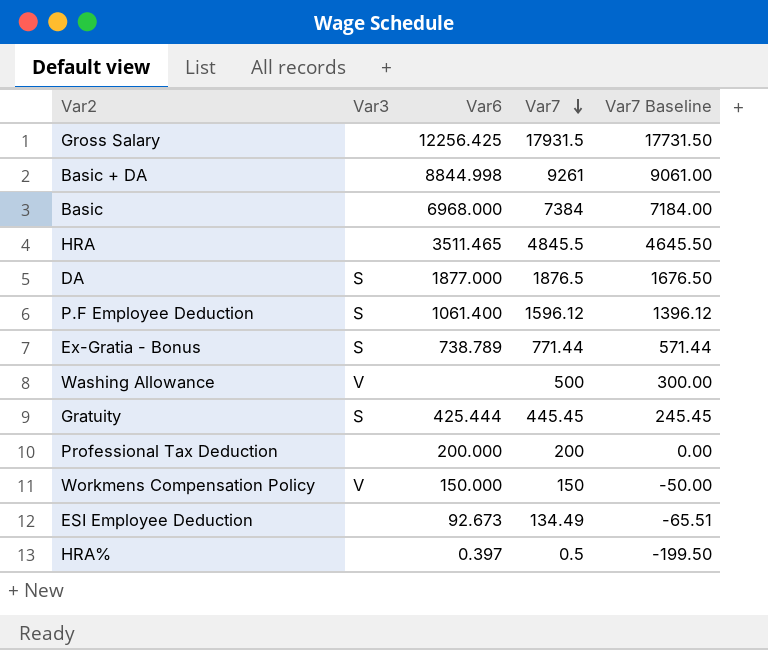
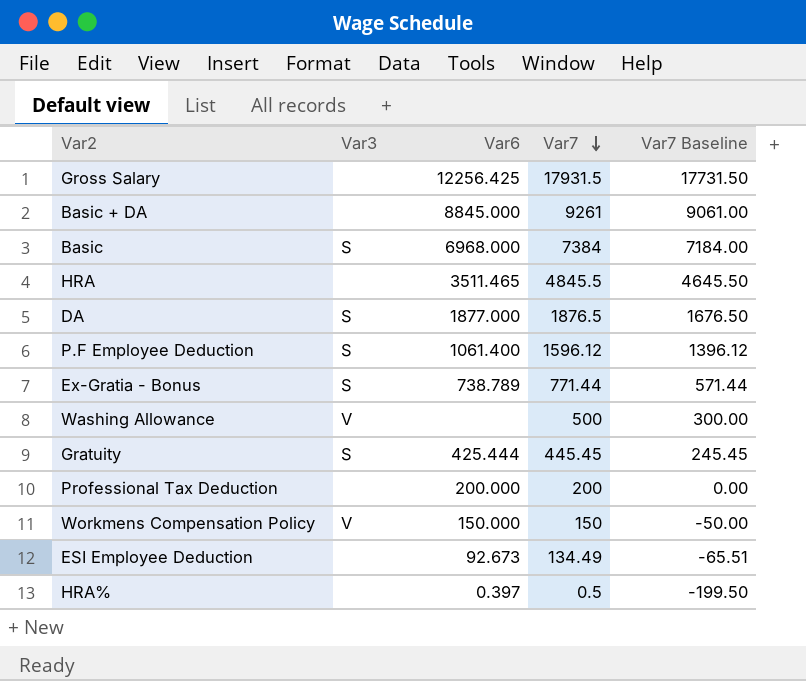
Basic + DA | Var6: 8844.998 -> 8845.000
Basic | Var3: none -> S

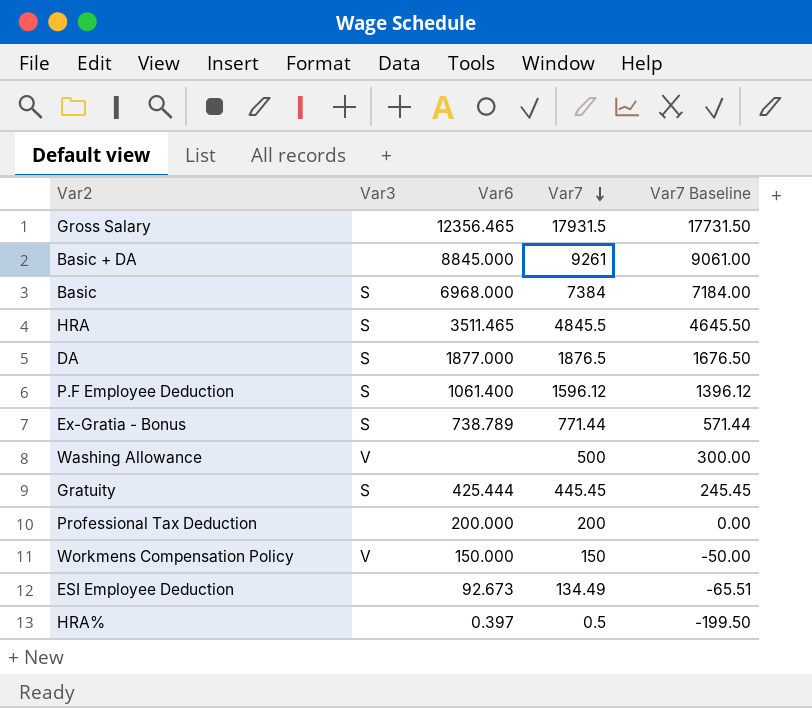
Gross Salary | Var6: 12256.425 -> 12356.465
HRA | Var3: none -> S

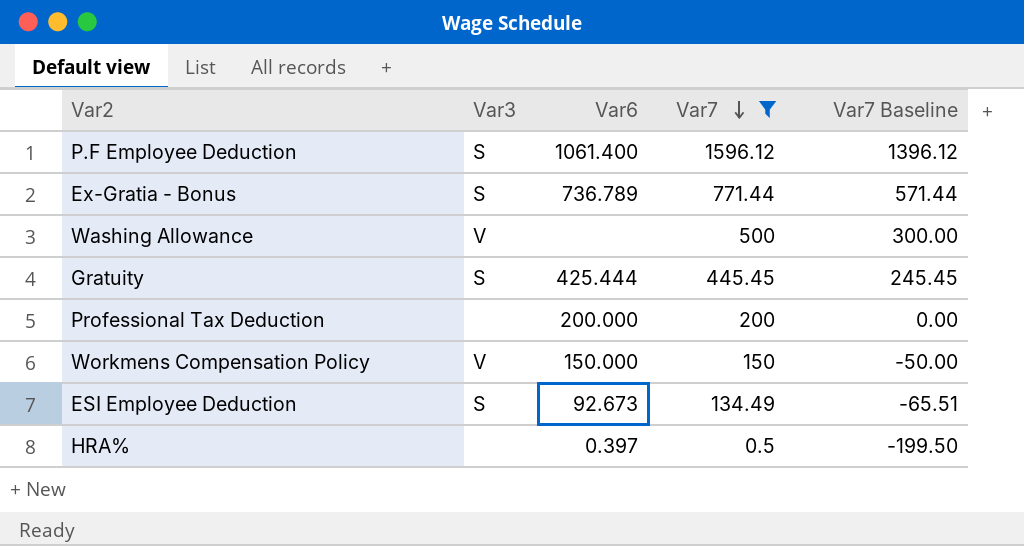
filter: none -> Var7 <= 1596.12
Ex-Gratia - Bonus | Var6: 738.789 -> 736.789
ESI Employee Deduction | Var3: none -> S

